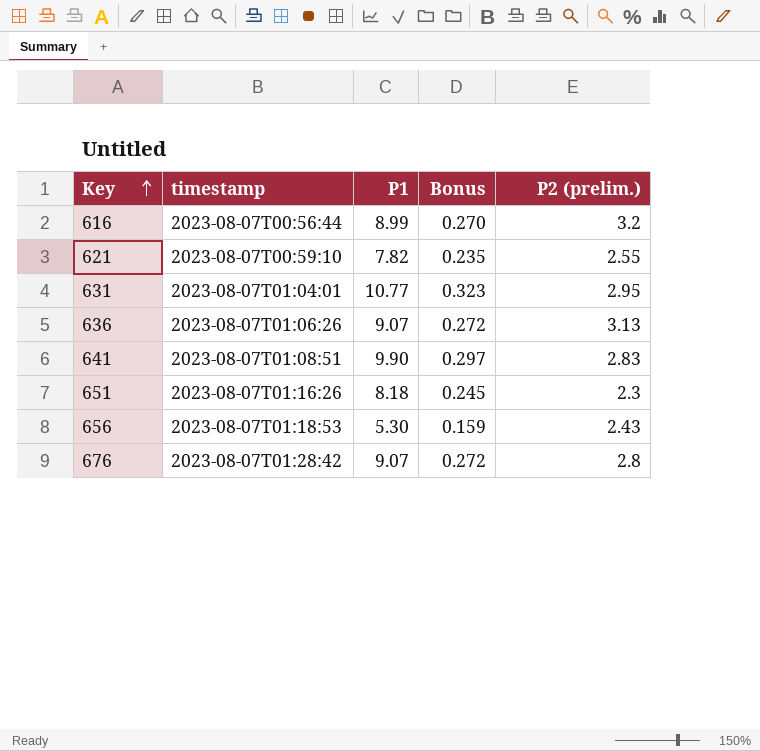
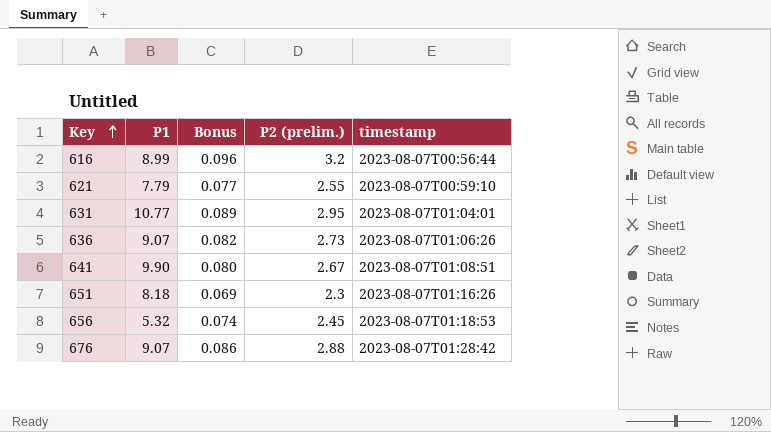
column Bonus | formula: [P1] * 0.03 -> [P2 (prelim.)] * 0.03
column timestamp | position: 2 -> 5
621 | P1: 7.82 -> 7.79
636 | P2 (prelim.): 3.13 -> 2.73
641 | P2 (prelim.): 2.83 -> 2.67
656 | P1: 5.30 -> 5.32
656 | P2 (prelim.): 2.43 -> 2.45
676 | P2 (prelim.): 2.8 -> 2.88

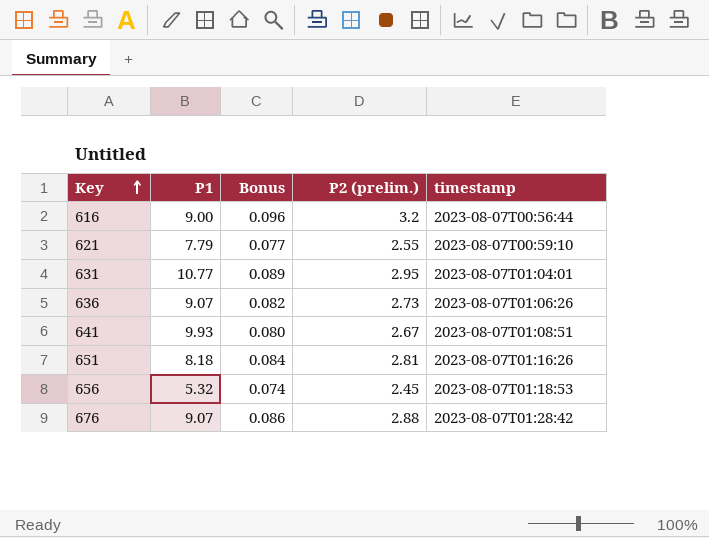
616 | P1: 8.99 -> 9.00
641 | P1: 9.90 -> 9.93
651 | Bonus: 0.069 -> 0.084
651 | P2 (prelim.): 2.3 -> 2.81

